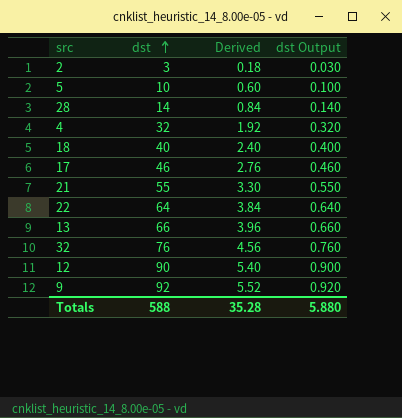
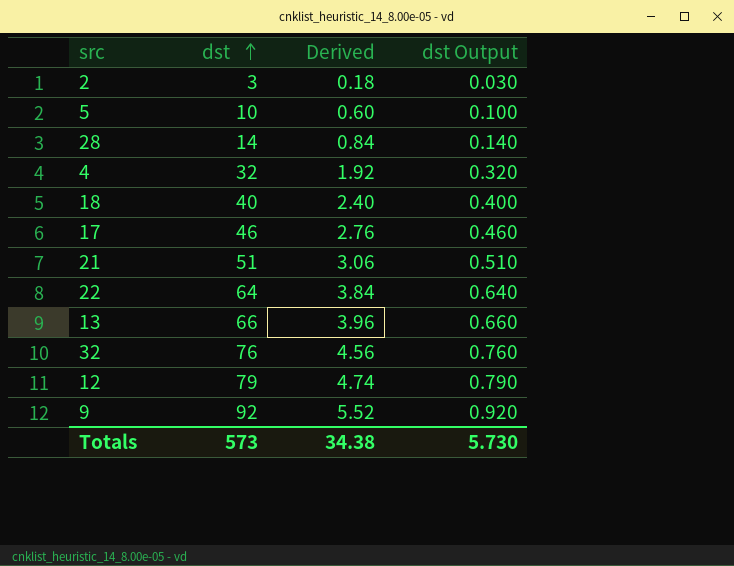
21 | dst: 55 -> 51
21 | Derived: 3.30 -> 3.06
21 | dst Output: 0.550 -> 0.510
12 | dst: 90 -> 79
12 | Derived: 5.40 -> 4.74
12 | dst Output: 0.900 -> 0.790
Totals | dst: 588 -> 573
Totals | Derived: 35.28 -> 34.38
Totals | dst Output: 5.880 -> 5.730

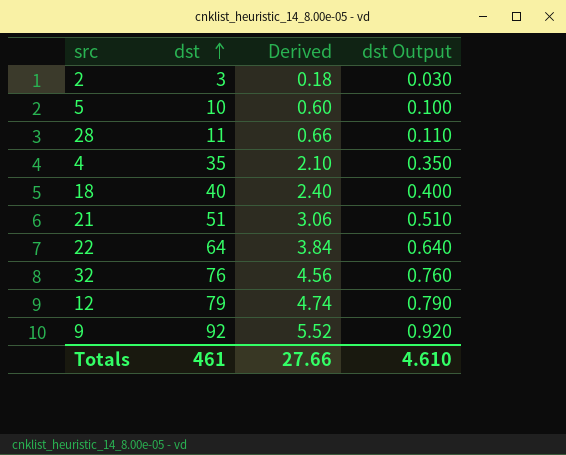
row 17: 46 | 2.76 | 0.460 -> none
row 13: 66 | 3.96 | 0.660 -> none
28 | dst: 14 -> 11
28 | Derived: 0.84 -> 0.66
28 | dst Output: 0.140 -> 0.110
4 | dst: 32 -> 35
4 | Derived: 1.92 -> 2.10
4 | dst Output: 0.320 -> 0.350
Totals | dst: 573 -> 461
Totals | Derived: 34.38 -> 27.66
Totals | dst Output: 5.730 -> 4.610

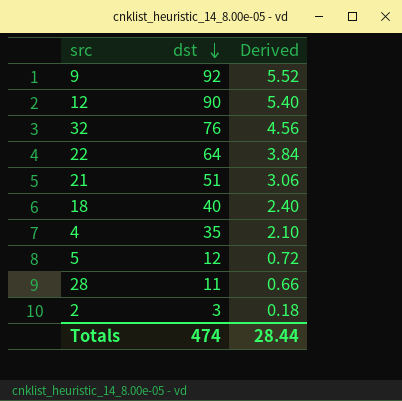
row order: dst ascending -> dst descending
column dst Output | formula: [dst] * 0.01 -> none
12 | dst: 79 -> 90
12 | Derived: 4.74 -> 5.40
5 | dst: 10 -> 12
5 | Derived: 0.60 -> 0.72
Totals | dst: 461 -> 474
Totals | Derived: 27.66 -> 28.44

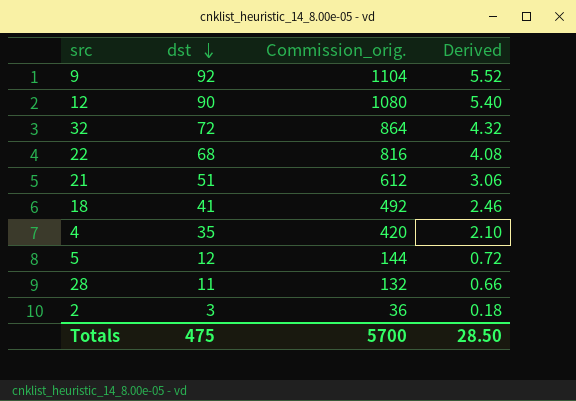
column Commission_orig. | formula: none -> [dst] * 12
32 | dst: 76 -> 72
32 | Derived: 4.56 -> 4.32
22 | dst: 64 -> 68
22 | Derived: 3.84 -> 4.08
18 | dst: 40 -> 41
18 | Derived: 2.40 -> 2.46
Totals | dst: 474 -> 475
Totals | Derived: 28.44 -> 28.50

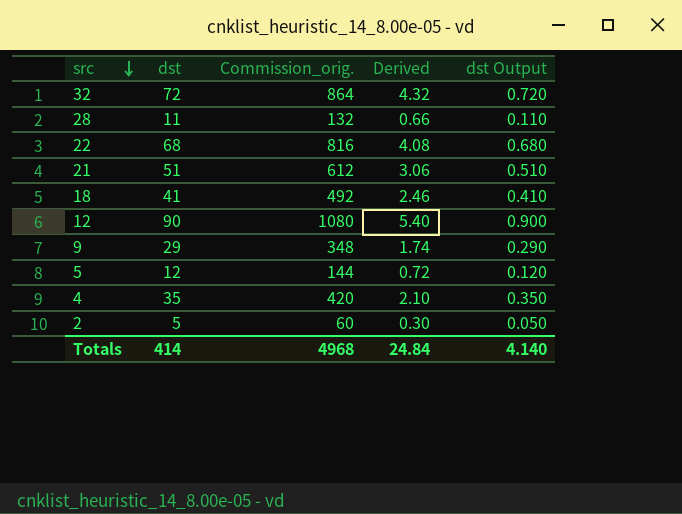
row order: dst descending -> src descending
column dst Output | formula: none -> [dst] * 0.01
9 | dst: 92 -> 29
9 | Commission_orig.: 1104 -> 348
9 | Derived: 5.52 -> 1.74
2 | dst: 3 -> 5
2 | Commission_orig.: 36 -> 60
2 | Derived: 0.18 -> 0.30
Totals | dst: 475 -> 414
Totals | Commission_orig.: 5700 -> 4968
Totals | Derived: 28.50 -> 24.84

